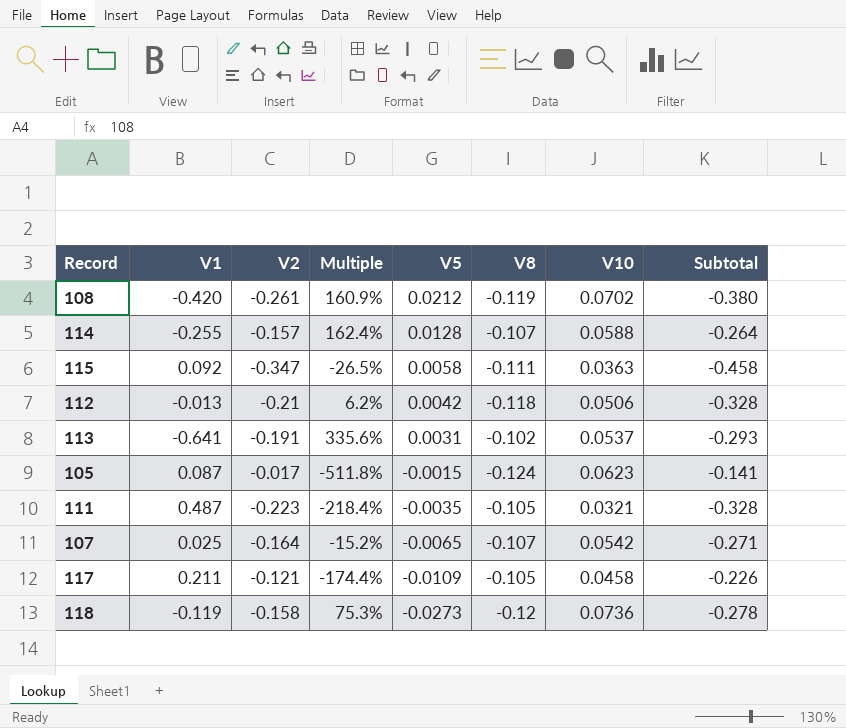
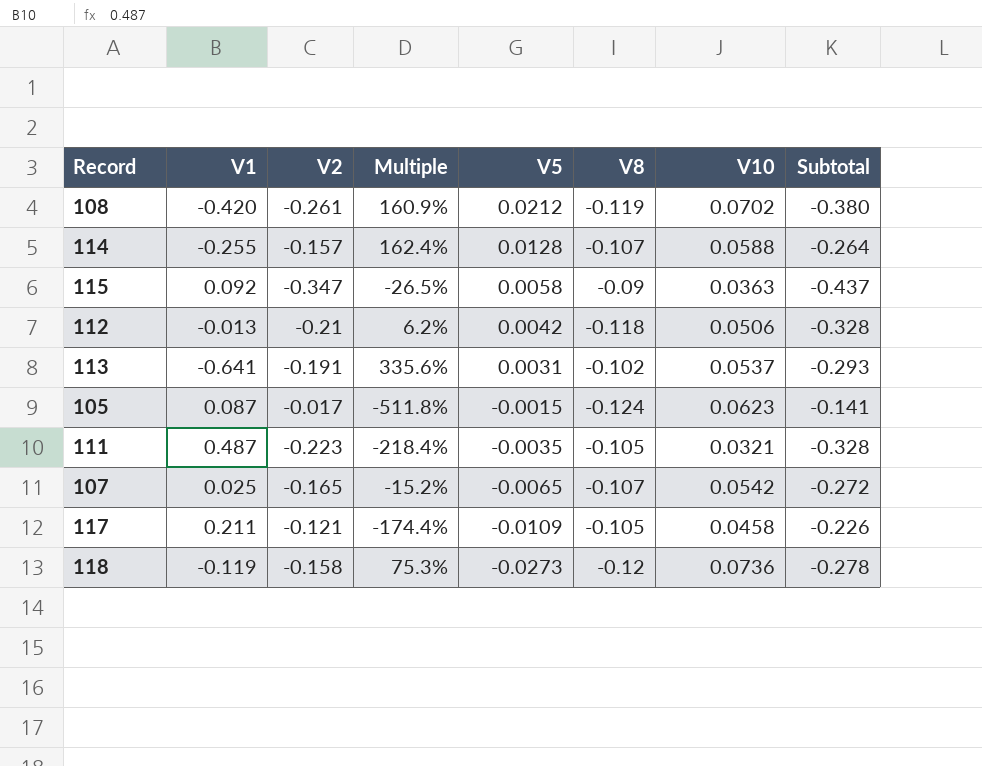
115 | V8: -0.111 -> -0.09
115 | Subtotal: -0.458 -> -0.437
107 | V2: -0.164 -> -0.165
107 | Subtotal: -0.271 -> -0.272

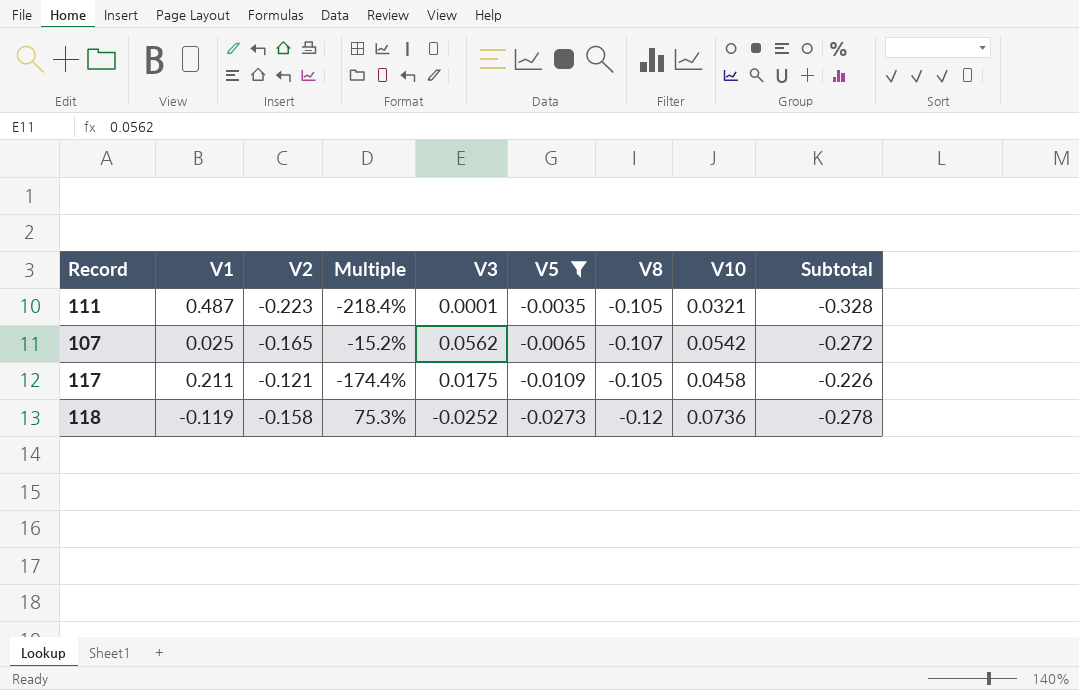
filter: none -> V5 <= -0.0035
column V3 | position: none -> 5

